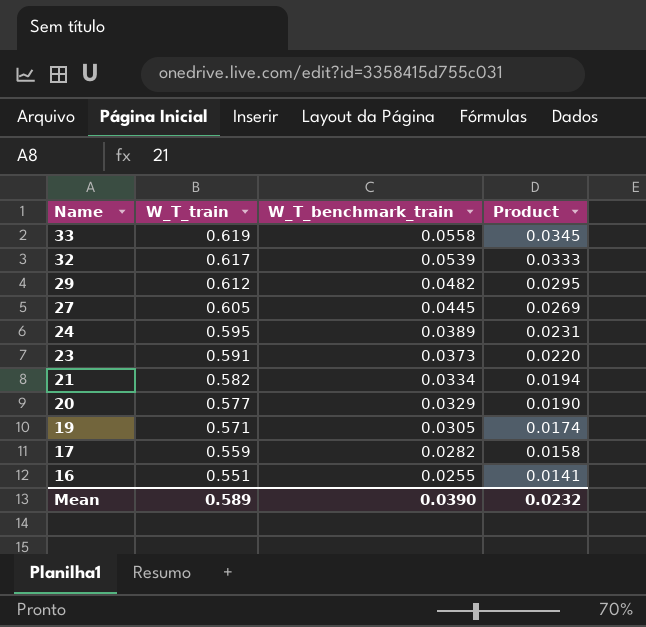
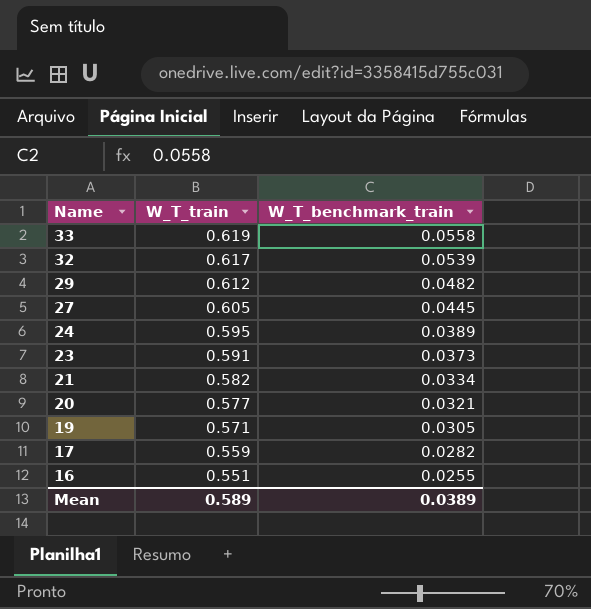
column Product | formula: [W_T_train] * [W_T_benchmark_train] -> none
20 | W_T_benchmark_train: 0.0329 -> 0.0321
Mean | W_T_benchmark_train: 0.0390 -> 0.0389

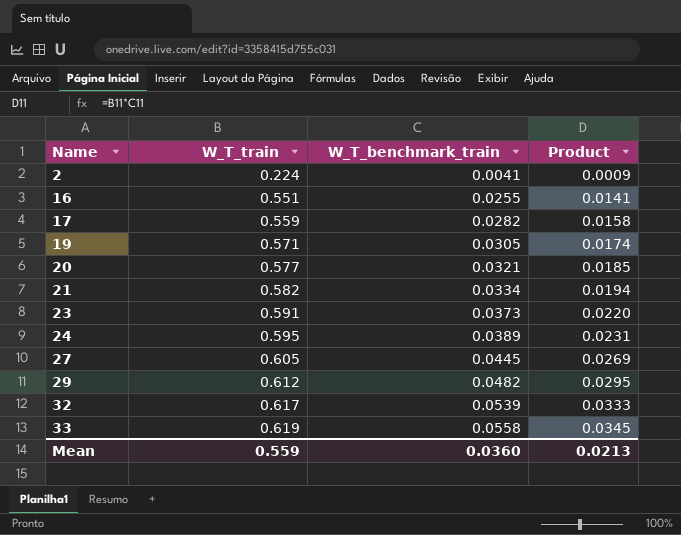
row order: Name descending -> Name ascending
column Product | formula: none -> [W_T_train] * [W_T_benchmark_train]
row 2: none -> 0.224 | 0.0041 | 0.0009
Mean | W_T_train: 0.589 -> 0.559
Mean | W_T_benchmark_train: 0.0389 -> 0.0360

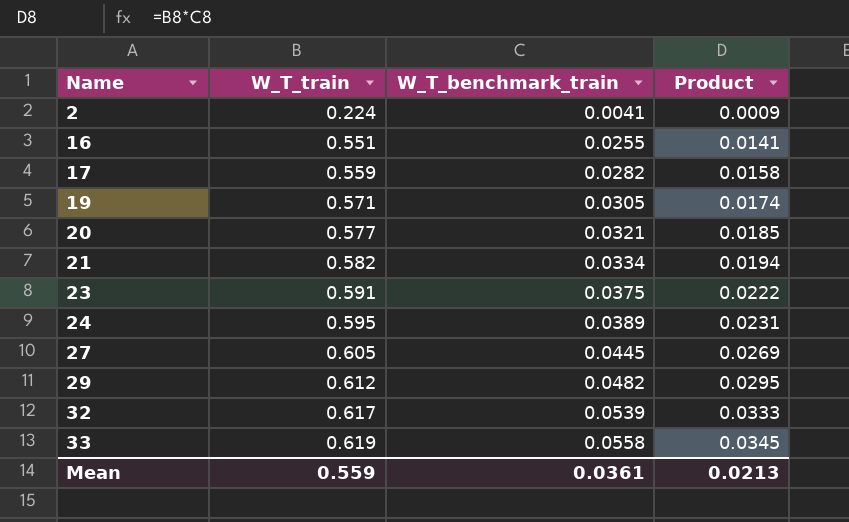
23 | W_T_benchmark_train: 0.0373 -> 0.0375
23 | Product: 0.0220 -> 0.0222
Mean | W_T_benchmark_train: 0.0360 -> 0.0361

